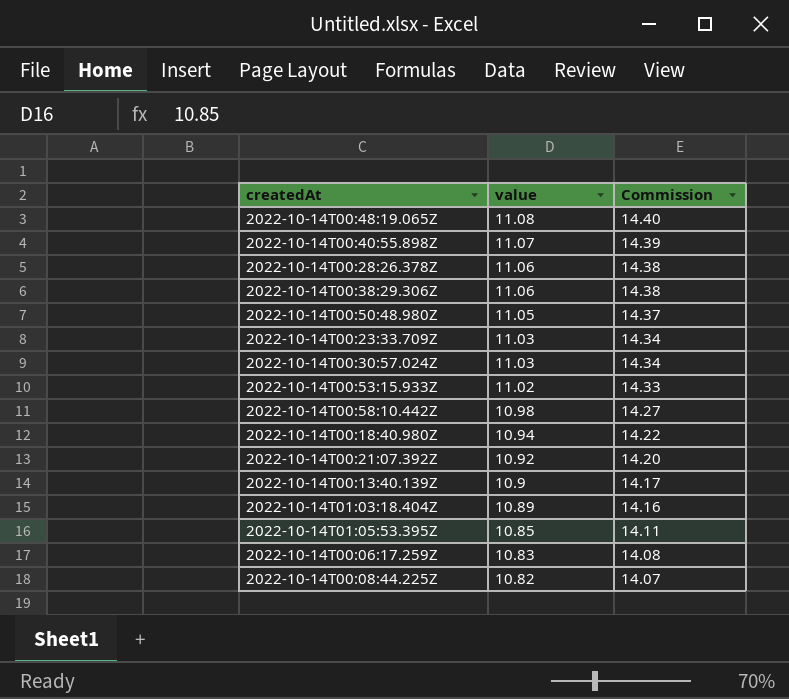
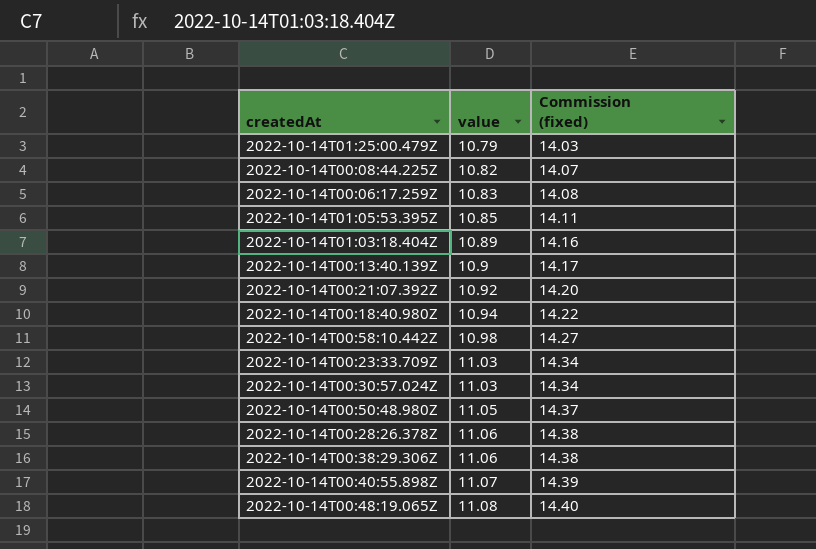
row order: value descending -> value ascending
column name: Commission -> Commission (fixed)
row 2022-10-14T00:53:15.933Z: 11.02 | 14.33 -> none
row 2022-10-14T01:25:00.479Z: none -> 10.79 | 14.03

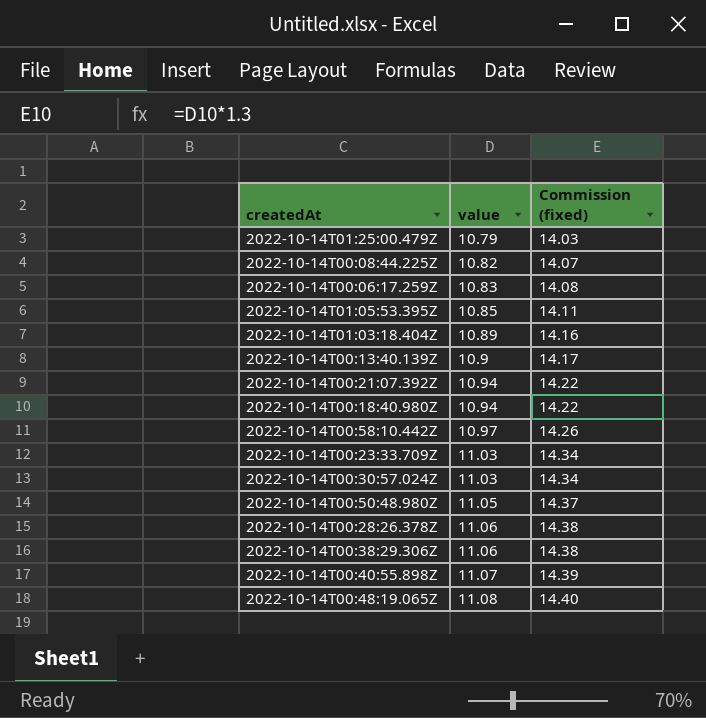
2022-10-14T00:21:07.392Z | value: 10.92 -> 10.94
2022-10-14T00:21:07.392Z | Commission (fixed): 14.20 -> 14.22
2022-10-14T00:58:10.442Z | value: 10.98 -> 10.97
2022-10-14T00:58:10.442Z | Commission (fixed): 14.27 -> 14.26

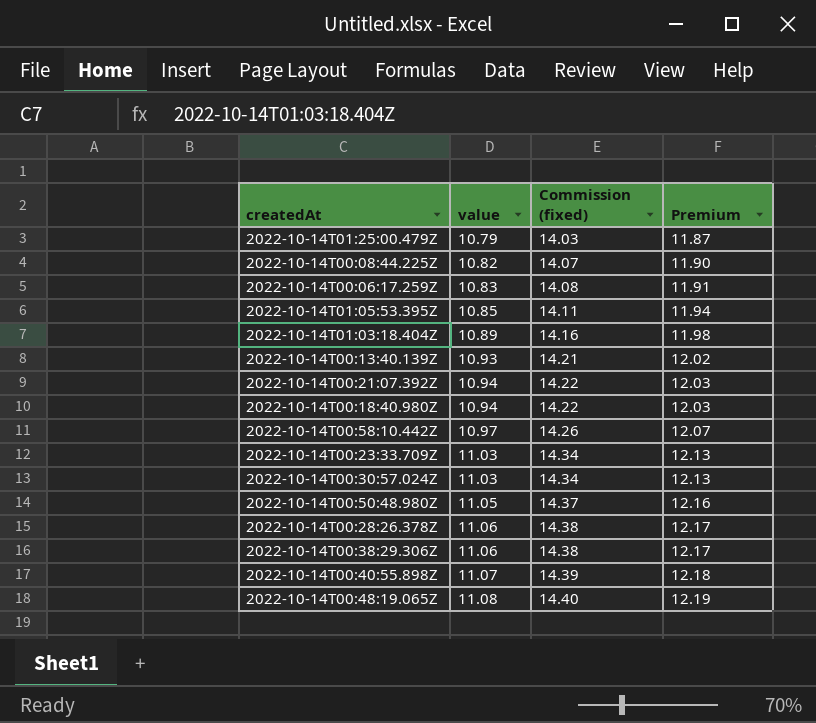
column Premium | formula: none -> [value] * 1.1
2022-10-14T00:13:40.139Z | value: 10.9 -> 10.93
2022-10-14T00:13:40.139Z | Commission (fixed): 14.17 -> 14.21

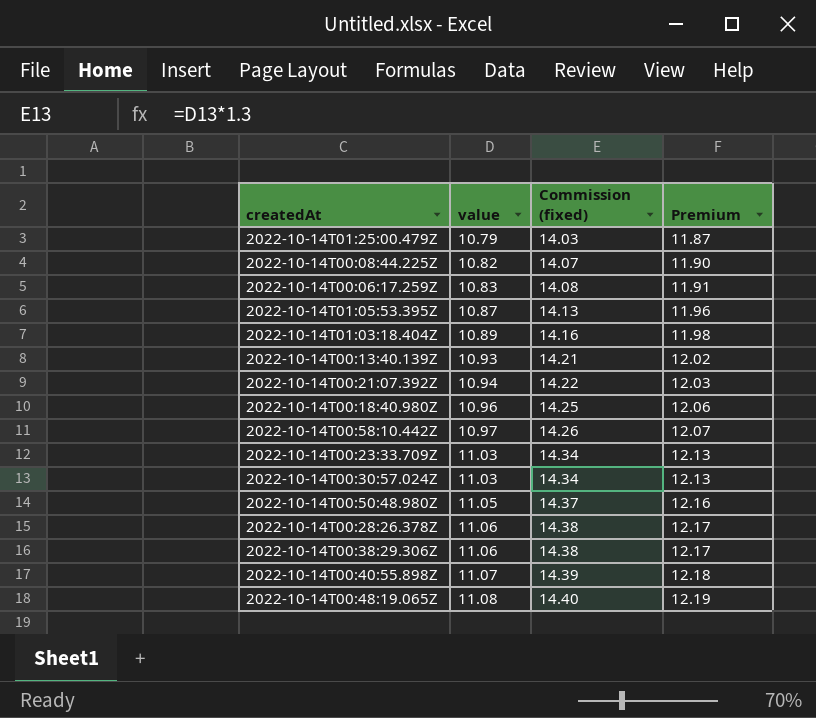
2022-10-14T01:05:53.395Z | value: 10.85 -> 10.87
2022-10-14T01:05:53.395Z | Commission (fixed): 14.11 -> 14.13
2022-10-14T01:05:53.395Z | Premium: 11.94 -> 11.96
2022-10-14T00:18:40.980Z | value: 10.94 -> 10.96
2022-10-14T00:18:40.980Z | Commission (fixed): 14.22 -> 14.25
2022-10-14T00:18:40.980Z | Premium: 12.03 -> 12.06

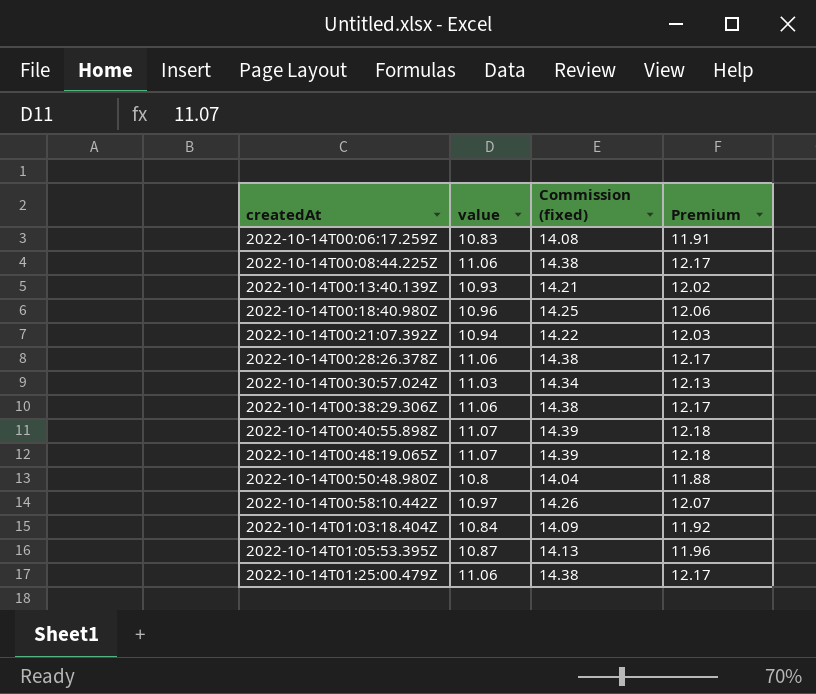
row order: value ascending -> createdAt ascending
row 2022-10-14T00:23:33.709Z: 11.03 | 14.34 | 12.13 -> none
2022-10-14T00:08:44.225Z | value: 10.82 -> 11.06
2022-10-14T00:08:44.225Z | Commission (fixed): 14.07 -> 14.38
2022-10-14T00:08:44.225Z | Premium: 11.90 -> 12.17
2022-10-14T00:48:19.065Z | value: 11.08 -> 11.07
2022-10-14T00:48:19.065Z | Commission (fixed): 14.40 -> 14.39
2022-10-14T00:48:19.065Z | Premium: 12.19 -> 12.18
2022-10-14T00:50:48.980Z | value: 11.05 -> 10.8
2022-10-14T00:50:48.980Z | Commission (fixed): 14.37 -> 14.04
2022-10-14T00:50:48.980Z | Premium: 12.16 -> 11.88
2022-10-14T01:03:18.404Z | value: 10.89 -> 10.84
2022-10-14T01:03:18.404Z | Commission (fixed): 14.16 -> 14.09
2022-10-14T01:03:18.404Z | Premium: 11.98 -> 11.92
2022-10-14T01:25:00.479Z | value: 10.79 -> 11.06
2022-10-14T01:25:00.479Z | Commission (fixed): 14.03 -> 14.38
2022-10-14T01:25:00.479Z | Premium: 11.87 -> 12.17

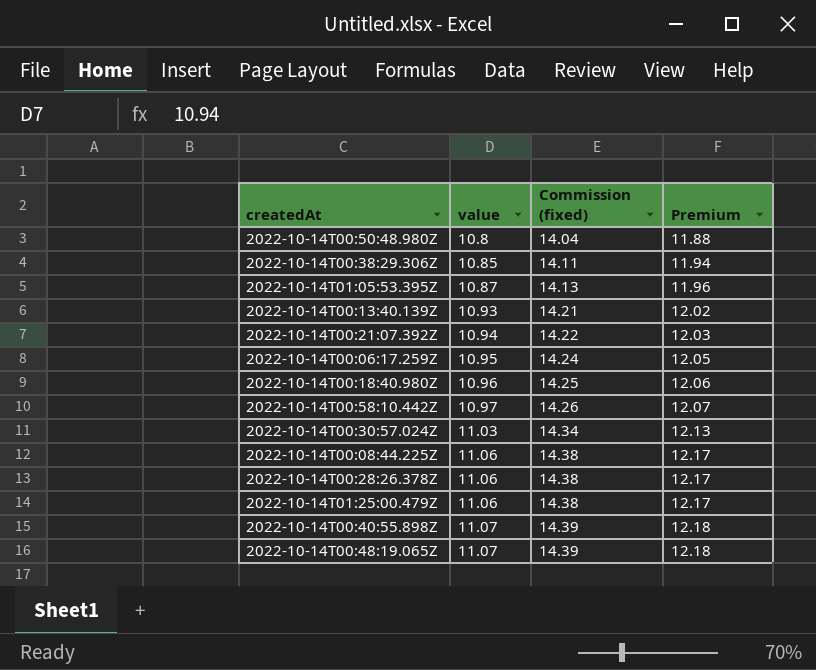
row order: createdAt ascending -> value ascending
row 2022-10-14T01:03:18.404Z: 10.84 | 14.09 | 11.92 -> none
2022-10-14T00:38:29.306Z | value: 11.06 -> 10.85
2022-10-14T00:38:29.306Z | Commission (fixed): 14.38 -> 14.11
2022-10-14T00:38:29.306Z | Premium: 12.17 -> 11.94
2022-10-14T00:06:17.259Z | value: 10.83 -> 10.95
2022-10-14T00:06:17.259Z | Commission (fixed): 14.08 -> 14.24
2022-10-14T00:06:17.259Z | Premium: 11.91 -> 12.05

